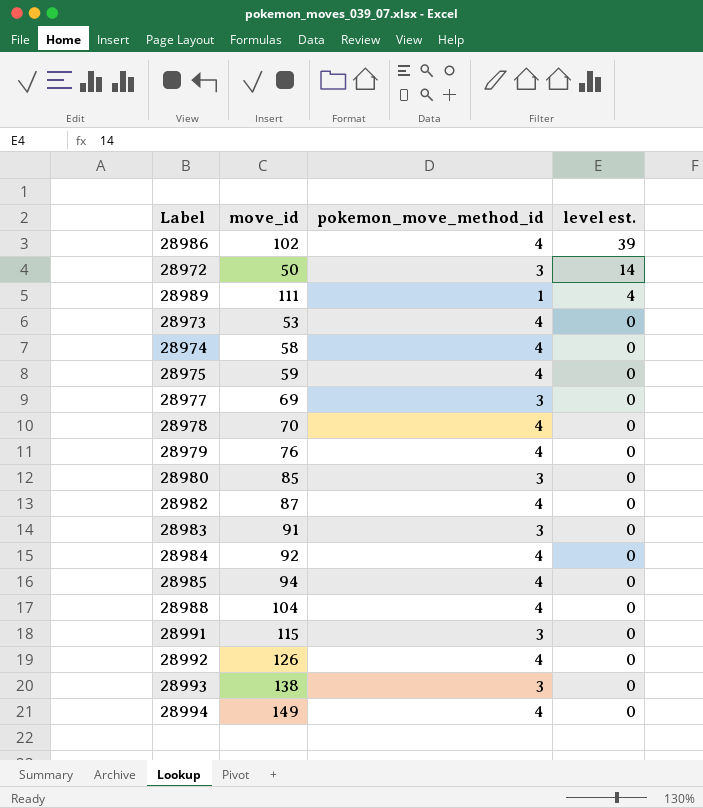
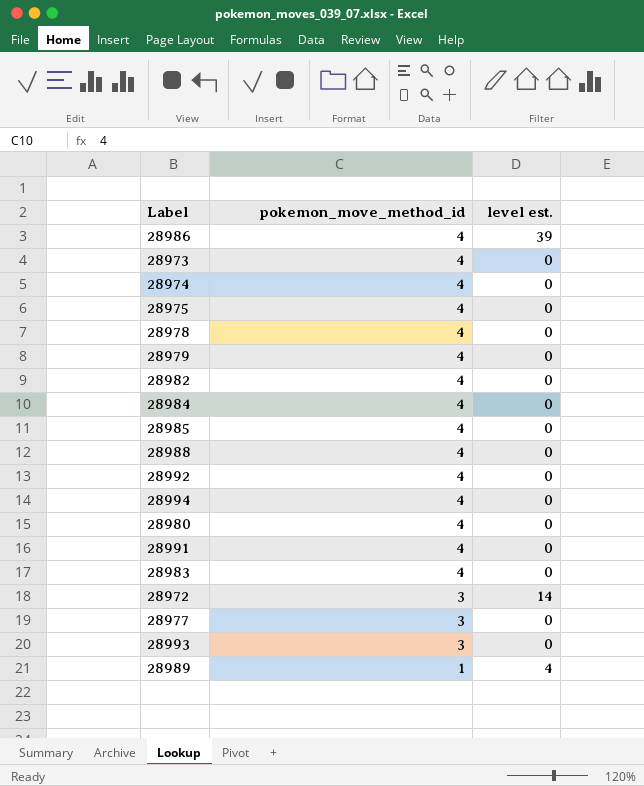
row order: level est. descending -> pokemon_move_method_id descending
column move_id | position: 2 -> none
28980 | pokemon_move_method_id: 3 -> 4
28991 | pokemon_move_method_id: 3 -> 4
28983 | pokemon_move_method_id: 3 -> 4

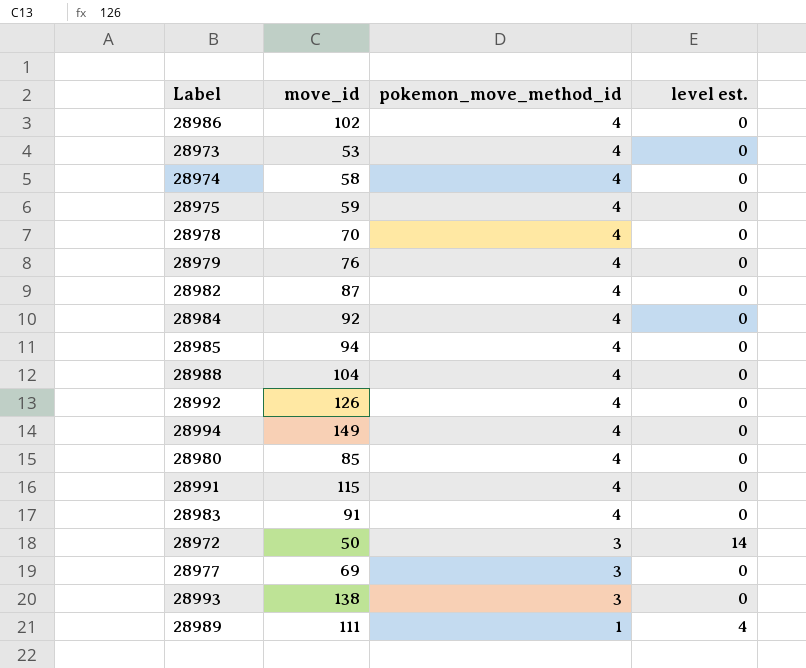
column move_id | position: none -> 2
28986 | level est.: 39 -> 0

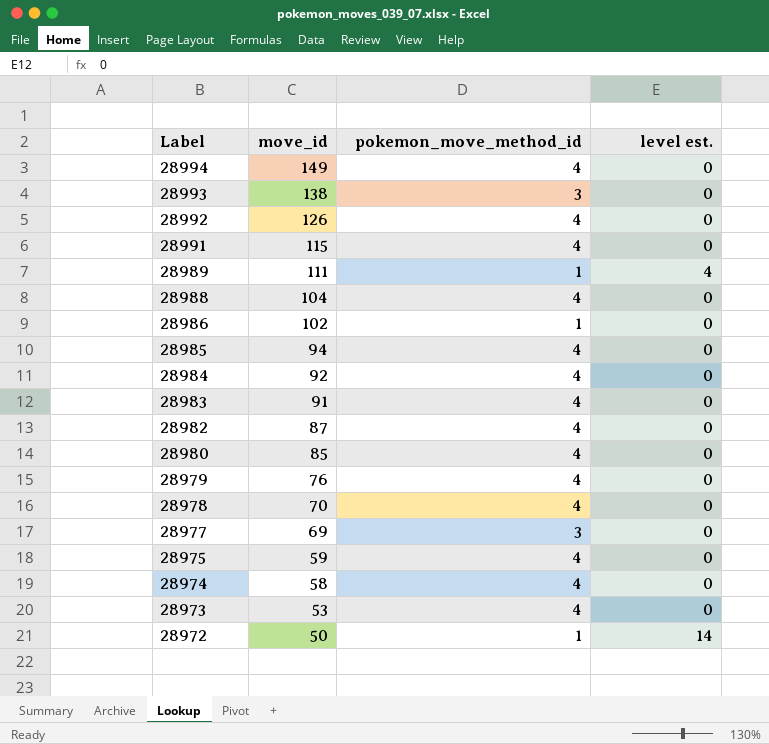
row order: pokemon_move_method_id descending -> Label descending
28986 | pokemon_move_method_id: 4 -> 1
28972 | pokemon_move_method_id: 3 -> 1

